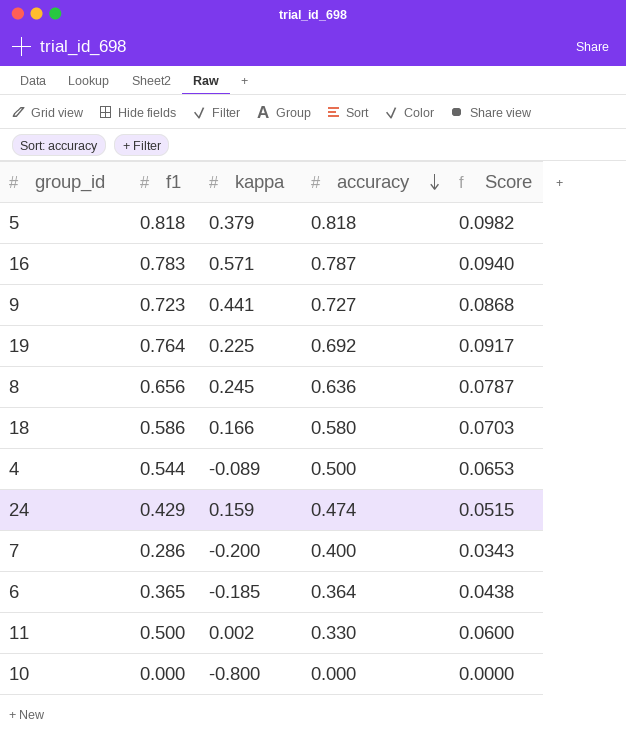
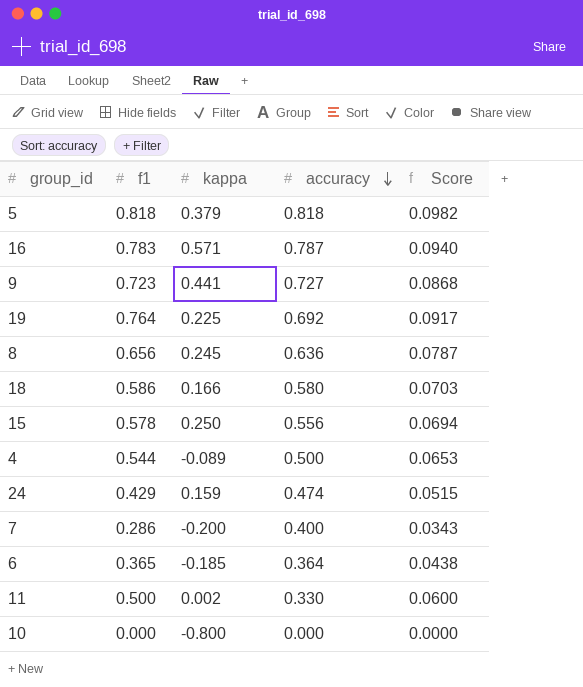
row 15: none -> 0.578 | 0.250 | 0.556 | 0.0694

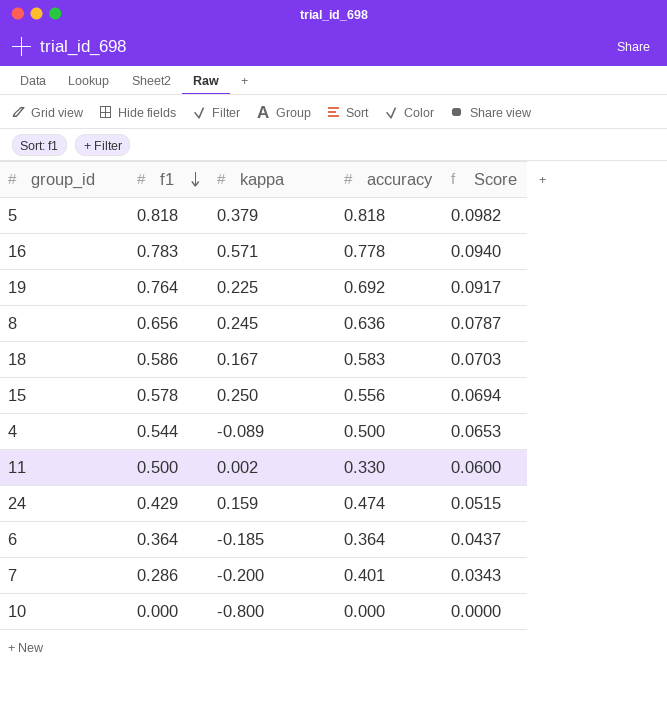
row order: accuracy descending -> f1 descending
row 9: 0.723 | 0.441 | 0.727 | 0.0868 -> none
16 | accuracy: 0.787 -> 0.778
18 | kappa: 0.166 -> 0.167
18 | accuracy: 0.580 -> 0.583
6 | f1: 0.365 -> 0.364
6 | Score: 0.0438 -> 0.0437
7 | accuracy: 0.400 -> 0.401

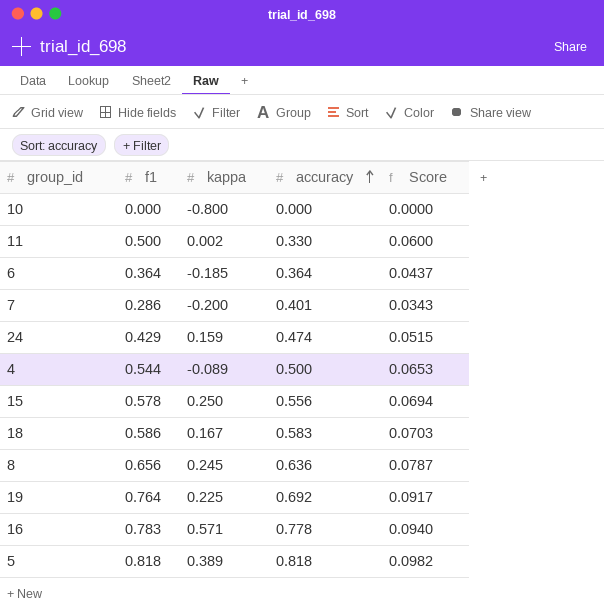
row order: f1 descending -> accuracy ascending
5 | kappa: 0.379 -> 0.389

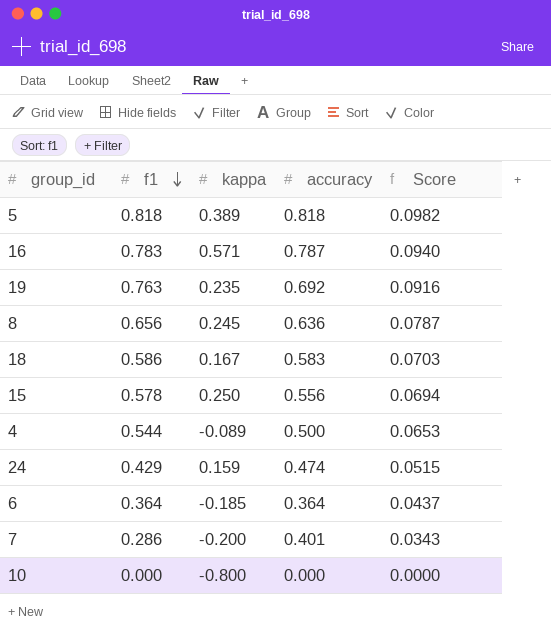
row order: accuracy ascending -> f1 descending
row 11: 0.500 | 0.002 | 0.330 | 0.0600 -> none
16 | accuracy: 0.778 -> 0.787
19 | f1: 0.764 -> 0.763
19 | kappa: 0.225 -> 0.235
19 | Score: 0.0917 -> 0.0916

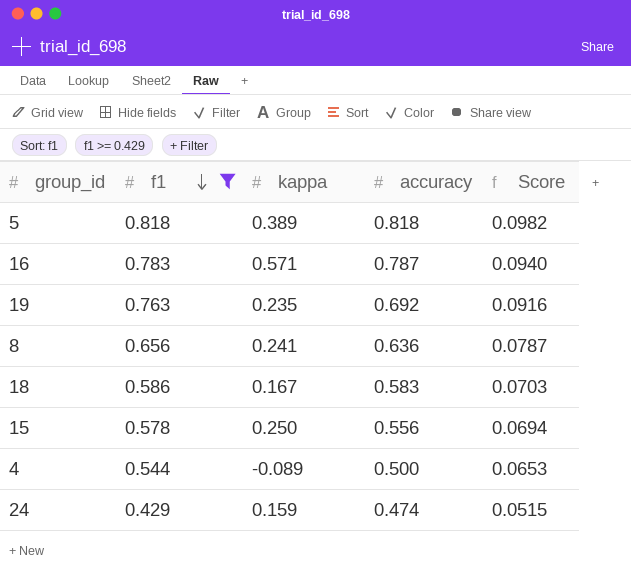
filter: none -> f1 >= 0.429
8 | kappa: 0.245 -> 0.241

